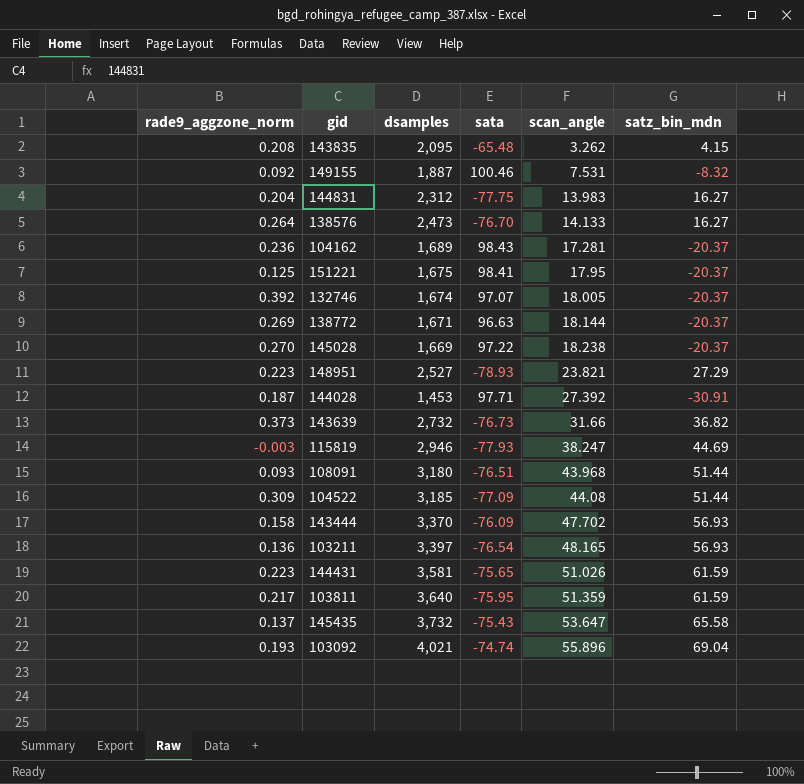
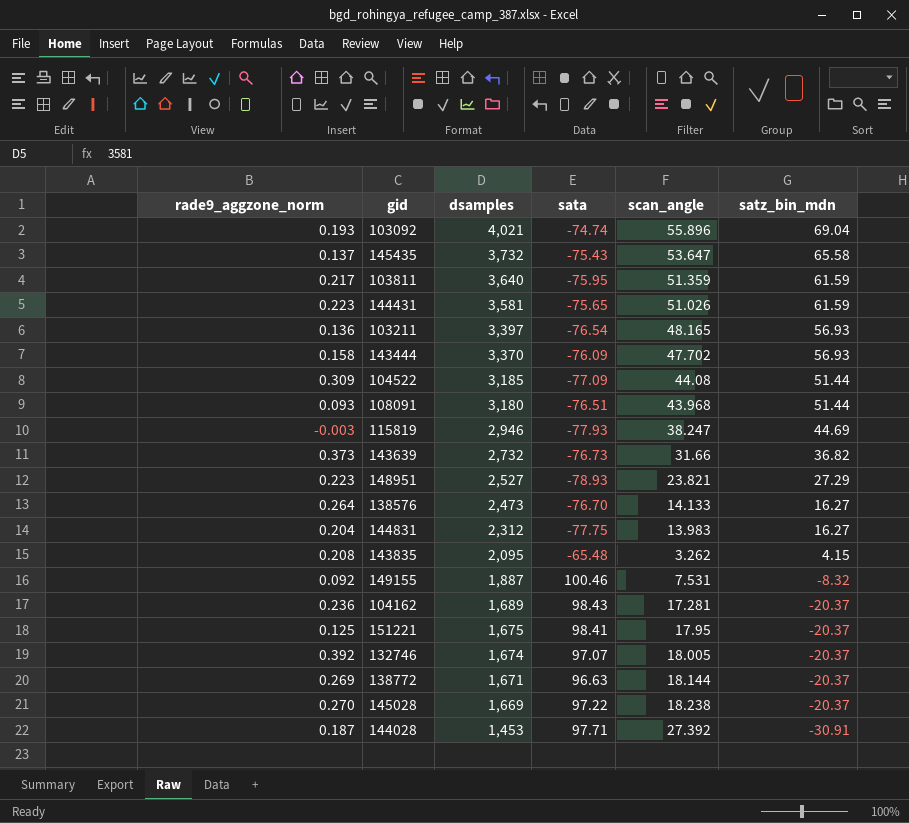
row order: scan_angle ascending -> dsamples descending

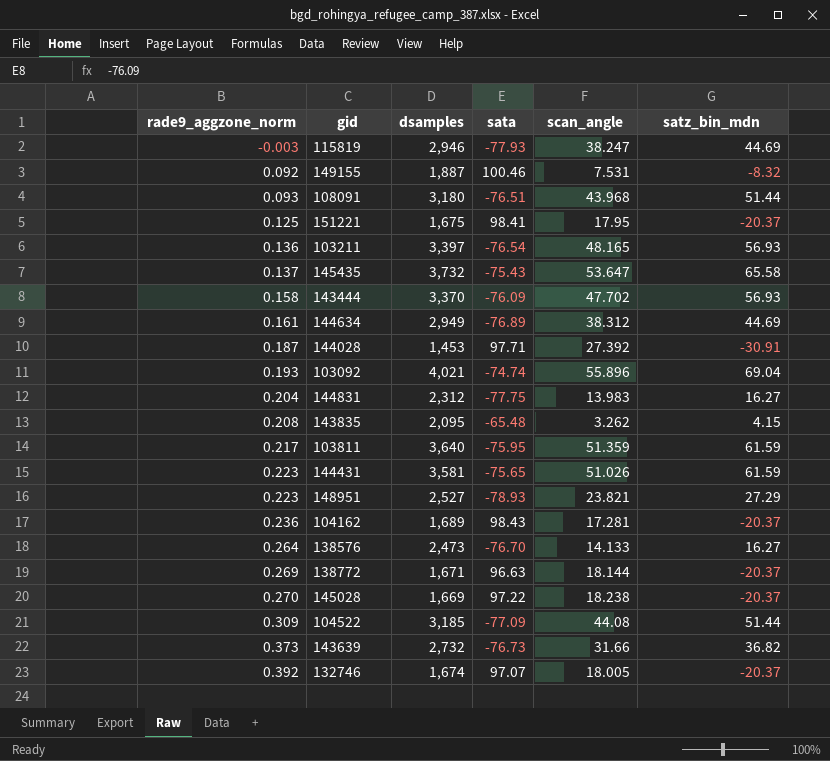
row order: dsamples descending -> rade9_aggzone_norm ascending
row 144634: none -> 0.161 | 2,949 | -76.89 | 38.312 | 44.69

